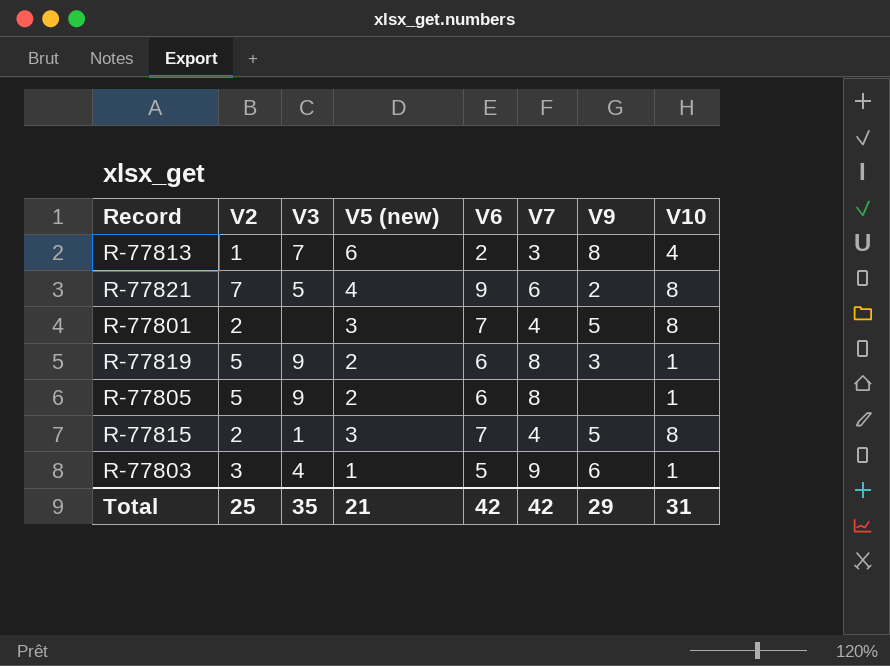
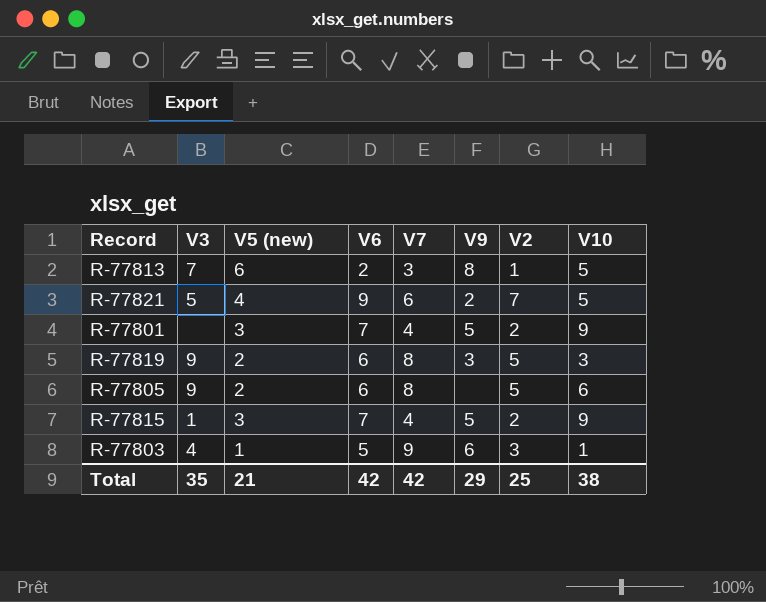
column V2 | position: 2 -> 7
R-77813 | V10: 4 -> 5
R-77821 | V10: 8 -> 5
R-77801 | V10: 8 -> 9
R-77819 | V10: 1 -> 3
R-77805 | V10: 1 -> 6
R-77815 | V10: 8 -> 9
Total | V10: 31 -> 38

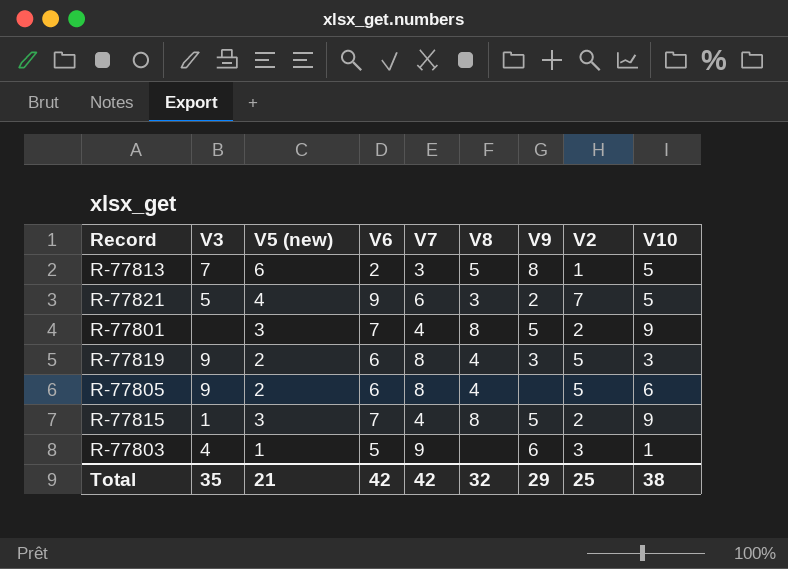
column V8 | position: none -> 6

